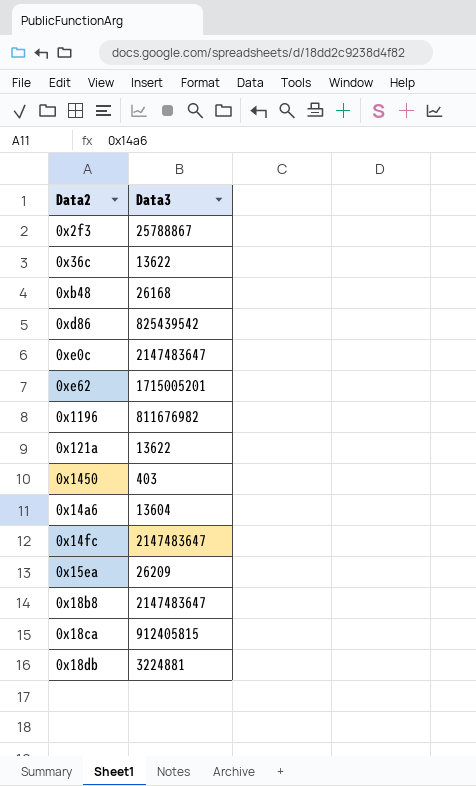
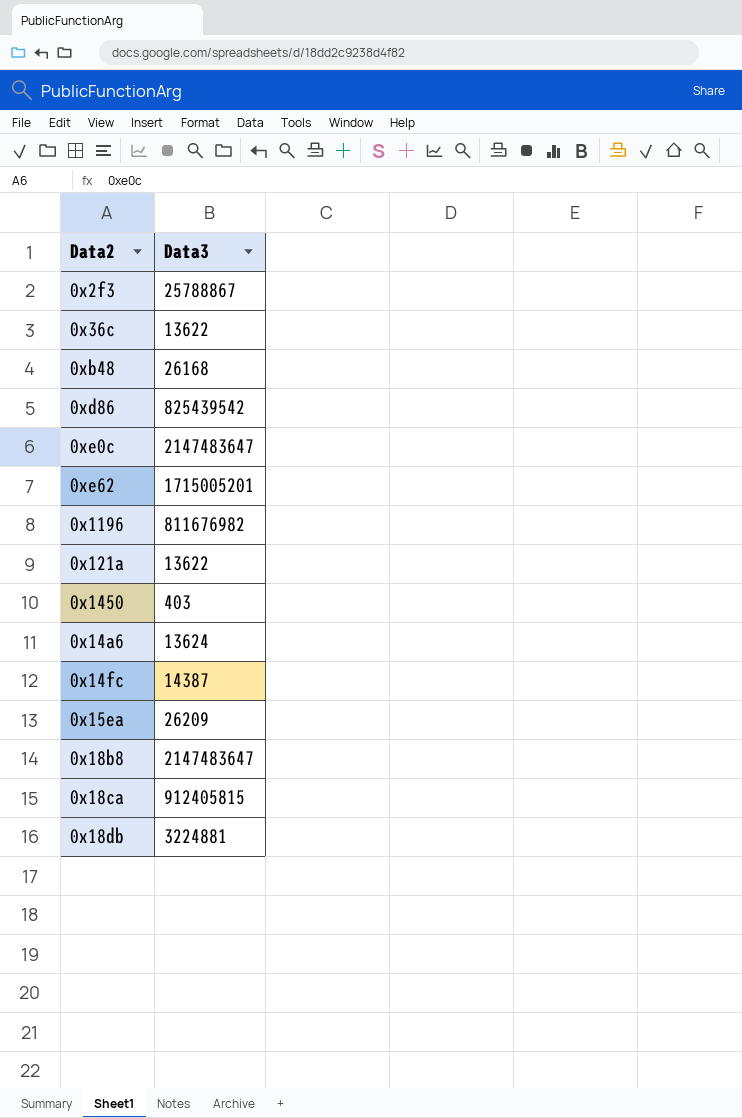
0x14a6 | Data3: 13604 -> 13624
0x14fc | Data3: 2147483647 -> 14387

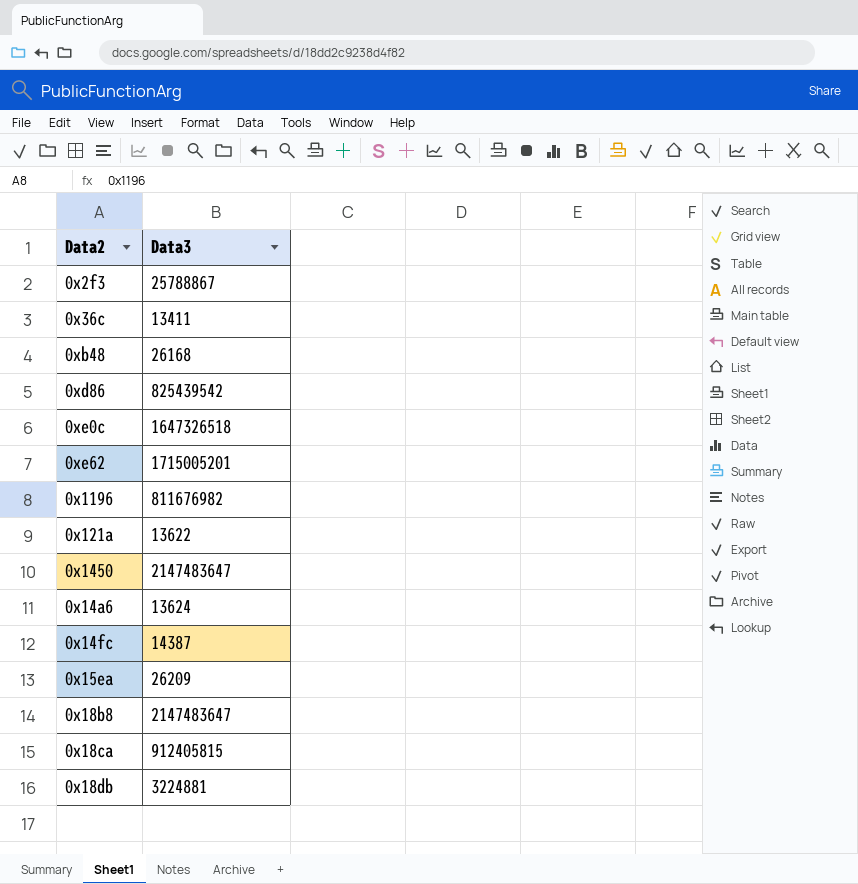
0x36c | Data3: 13622 -> 13411
0xe0c | Data3: 2147483647 -> 1647326518
0x1450 | Data3: 403 -> 2147483647

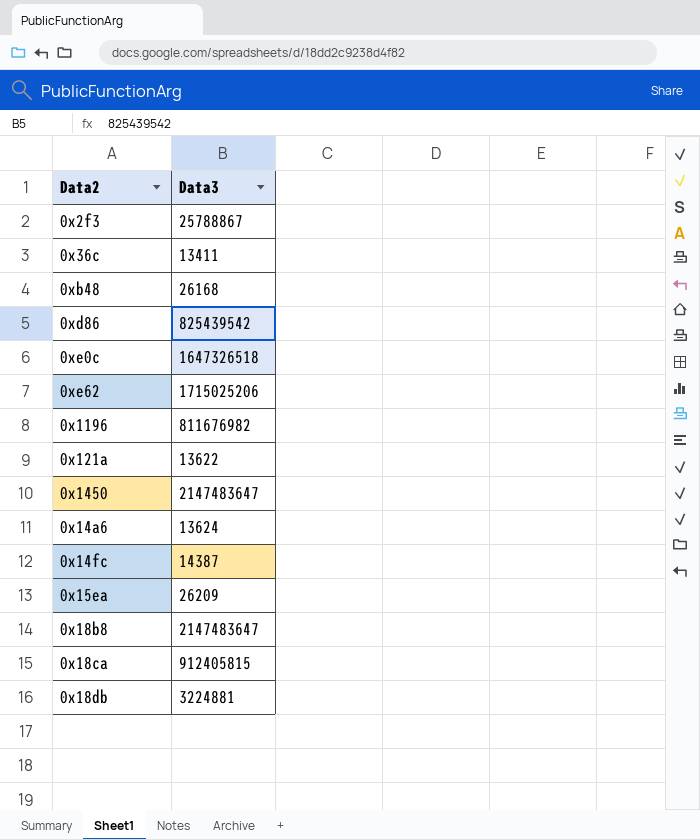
0xe62 | Data3: 1715005201 -> 1715025206

